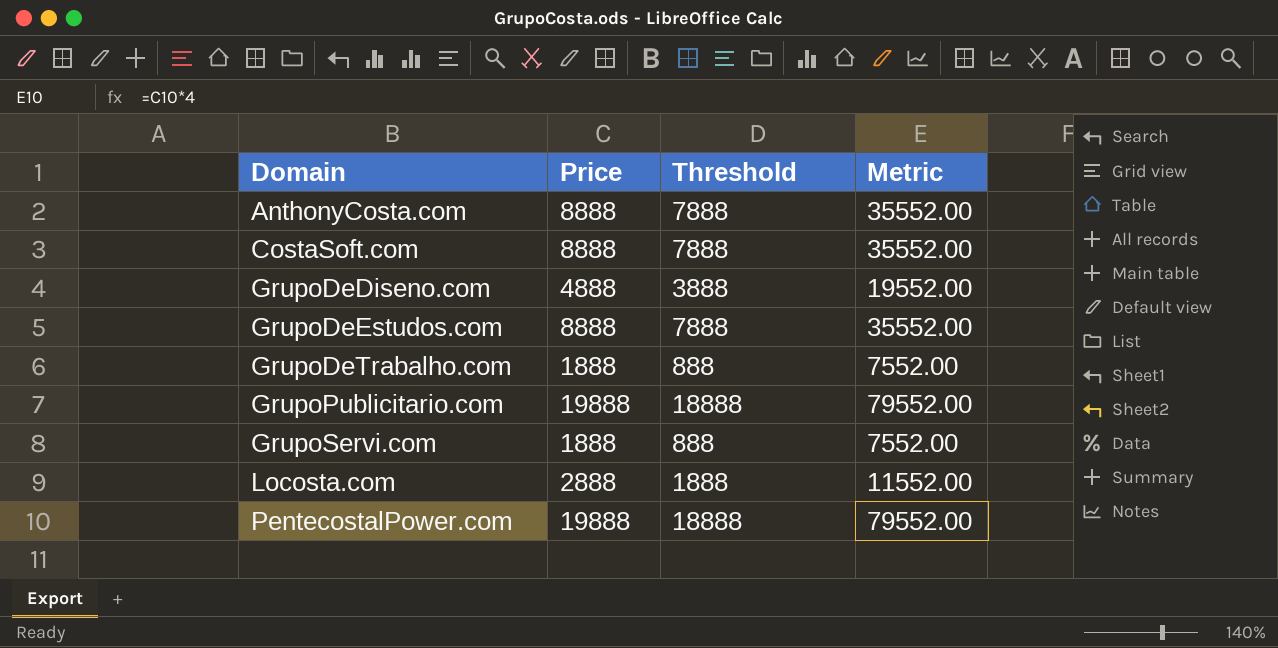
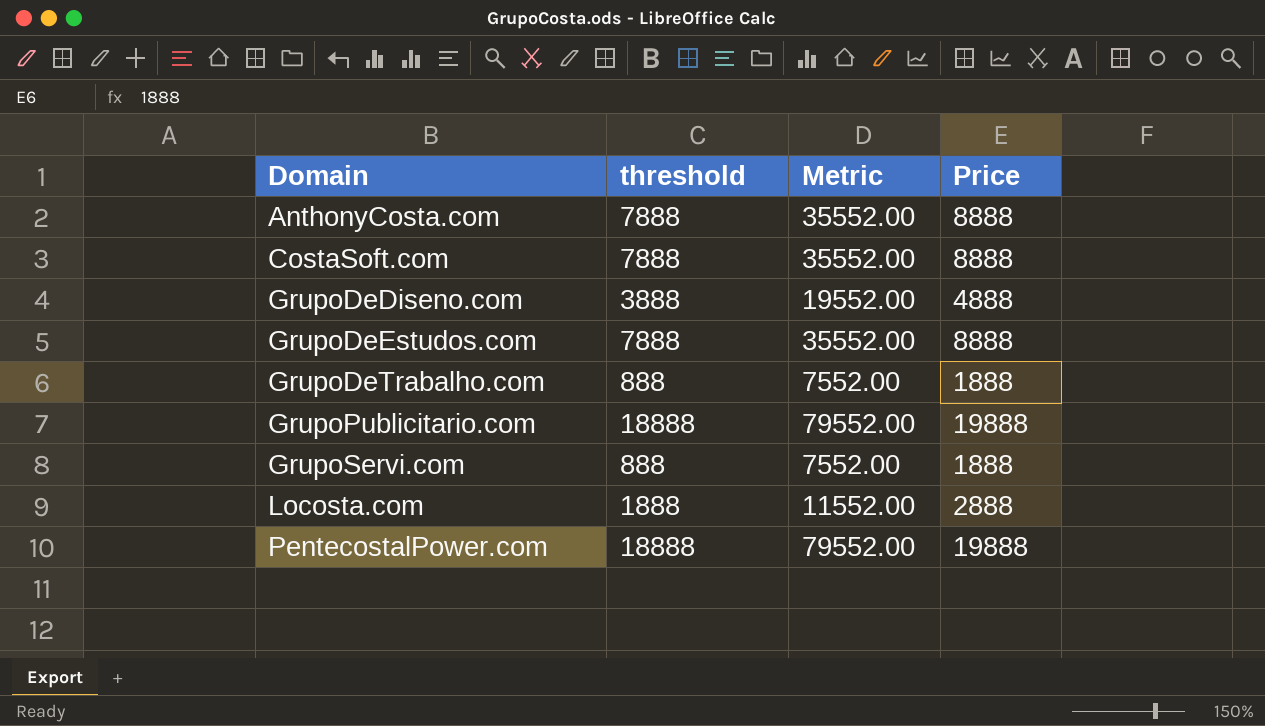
column name: Threshold -> threshold
column Price | position: 2 -> 4

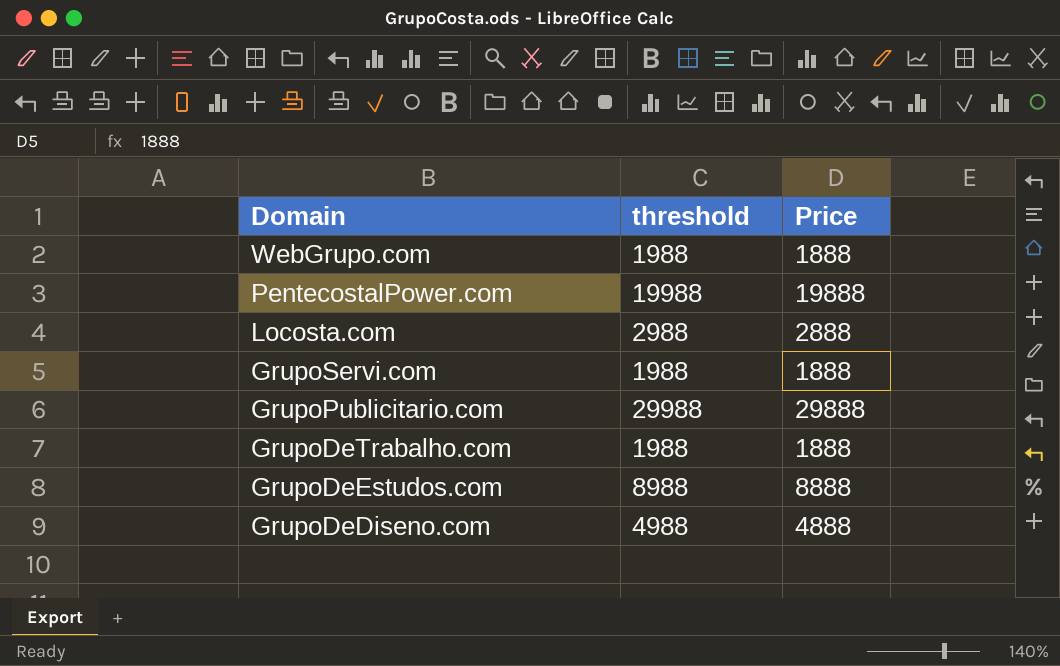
row order: Domain ascending -> Domain descending
column Metric | formula: [Price] * 4 -> none
column threshold | formula: [Price] - 1000 -> [Price] + 100
row AnthonyCosta.com: 7888 | 35552.00 | 8888 -> none
row CostaSoft.com: 7888 | 35552.00 | 8888 -> none
row WebGrupo.com: none -> 1988 | 1888
GrupoPublicitario.com | Price: 19888 -> 29888

